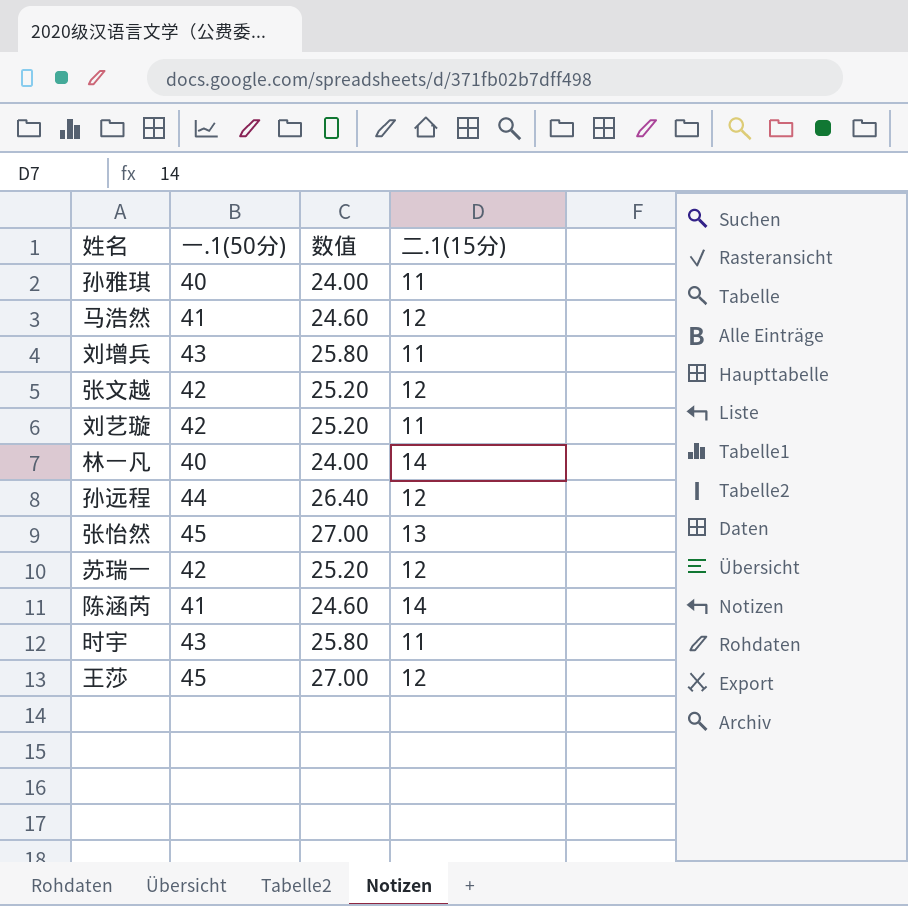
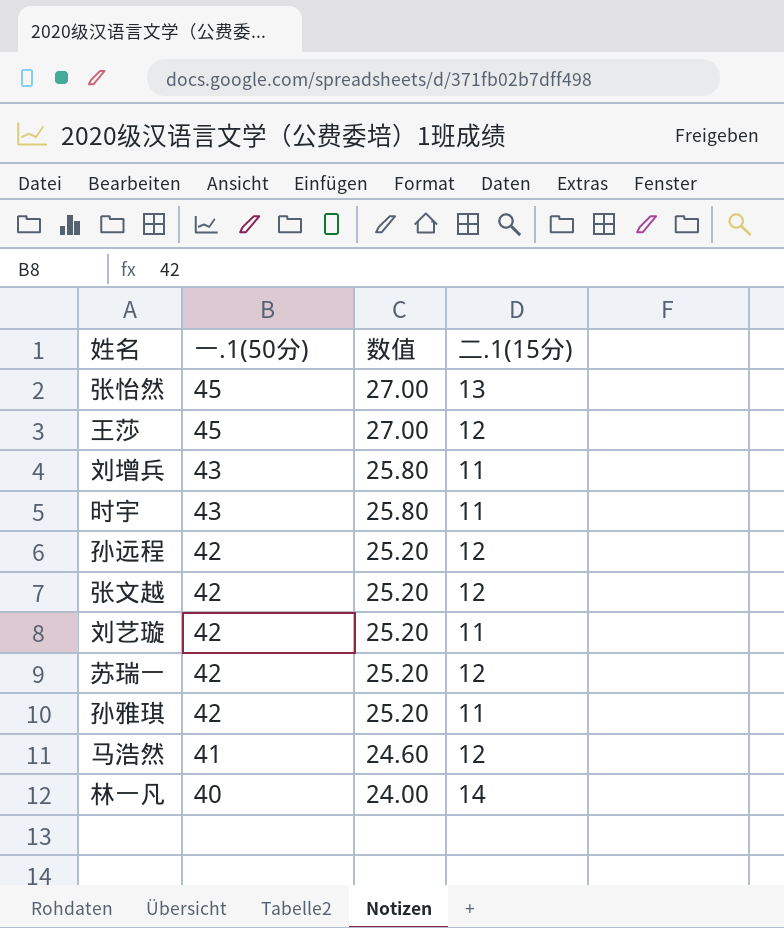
row order: none -> 一.1(50分) descending
row 陈涵芮: 41 | 24.60 | 14 -> none
孙远程 | 一.1(50分): 44 -> 42
孙远程 | 数值: 26.40 -> 25.20
孙雅琪 | 一.1(50分): 40 -> 42
孙雅琪 | 数值: 24.00 -> 25.20

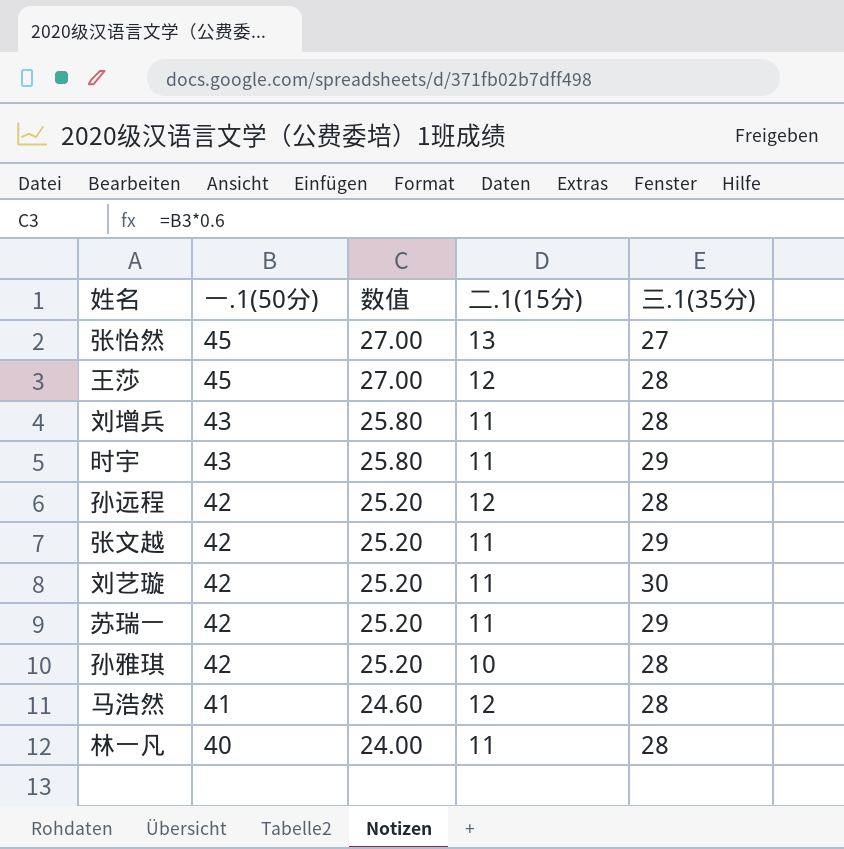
column 三.1(35分) | position: none -> 5
张文越 | 二.1(15分): 12 -> 11
苏瑞一 | 二.1(15分): 12 -> 11
孙雅琪 | 二.1(15分): 11 -> 10
林一凡 | 二.1(15分): 14 -> 11

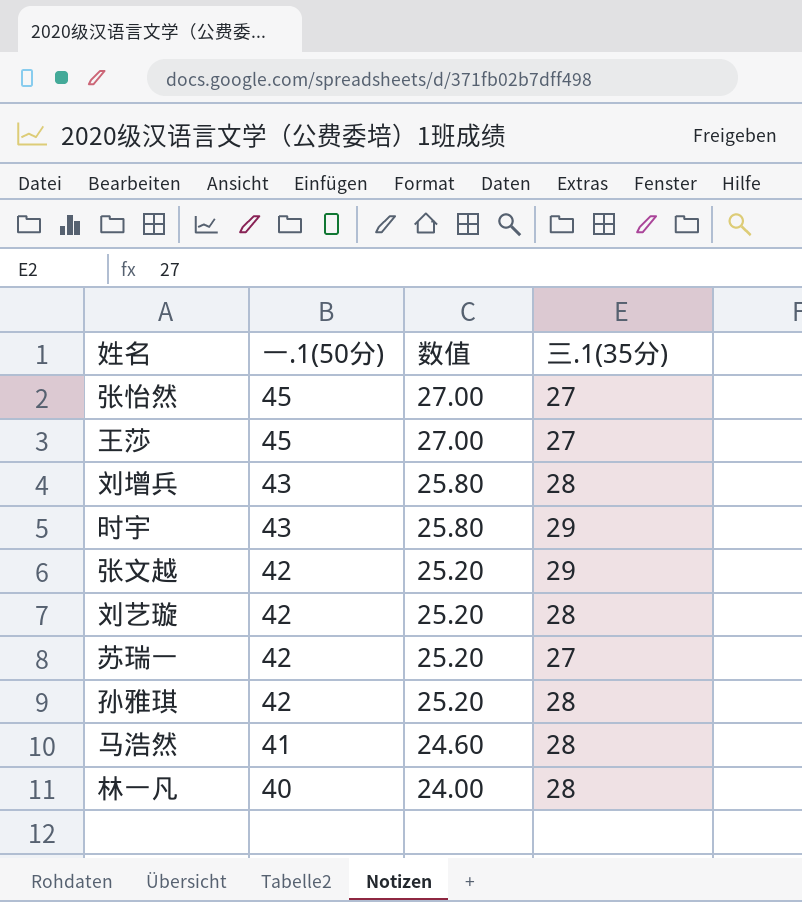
column 二.1(15分) | position: 4 -> none
row 孙远程: 42 | 25.20 | 12 | 28 -> none
王莎 | 三.1(35分): 28 -> 27
刘艺璇 | 三.1(35分): 30 -> 28
苏瑞一 | 三.1(35分): 29 -> 27

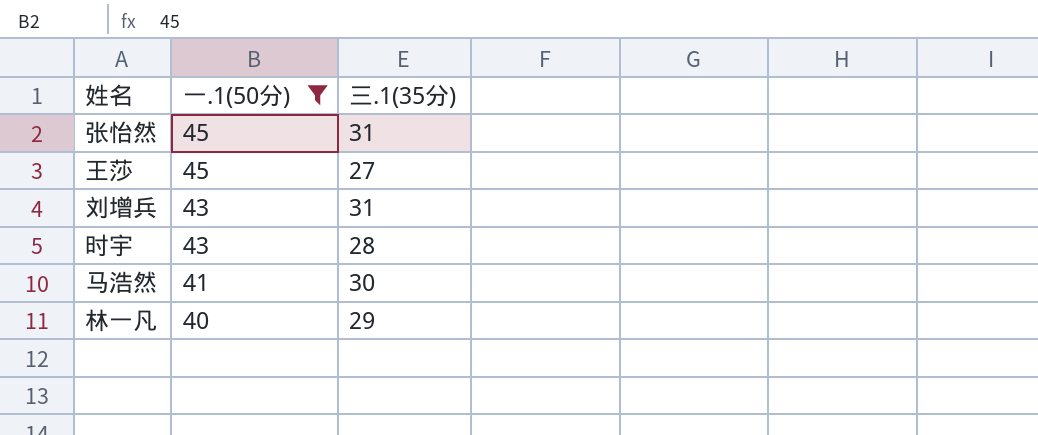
filter: none -> 一.1(50分) != 42
column 数值 | formula: [一.1(50分)] * 0.6 -> none
张怡然 | 三.1(35分): 27 -> 31
刘增兵 | 三.1(35分): 28 -> 31
时宇 | 三.1(35分): 29 -> 28
马浩然 | 三.1(35分): 28 -> 30
林一凡 | 三.1(35分): 28 -> 29

